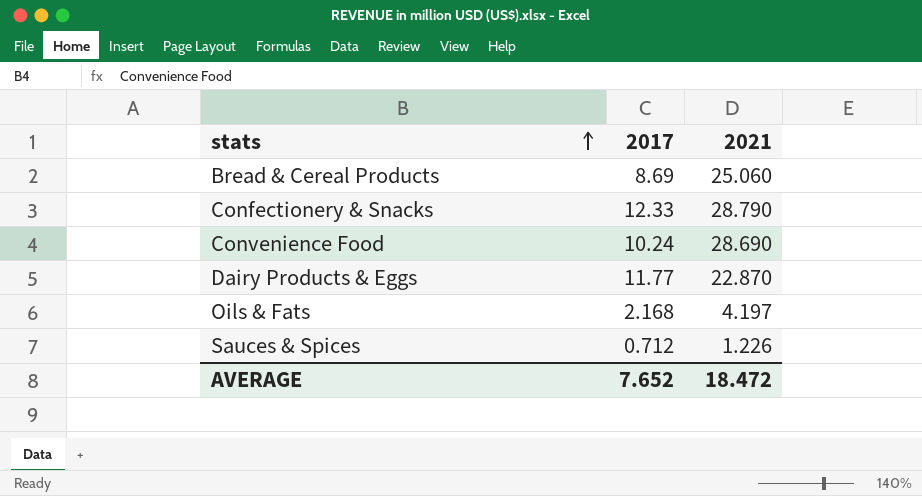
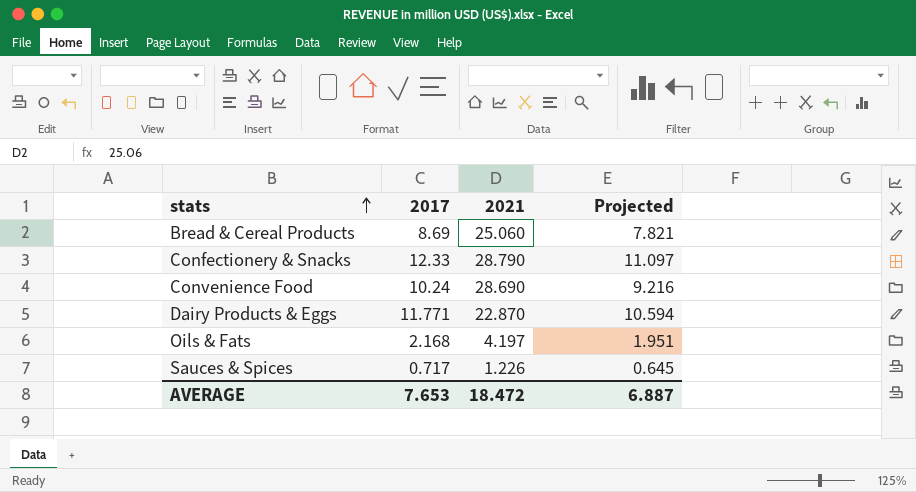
column Projected | formula: none -> [2017] * 0.9
Dairy Products & Eggs | 2017: 11.77 -> 11.771
Sauces & Spices | 2017: 0.712 -> 0.717
AVERAGE | 2017: 7.652 -> 7.653

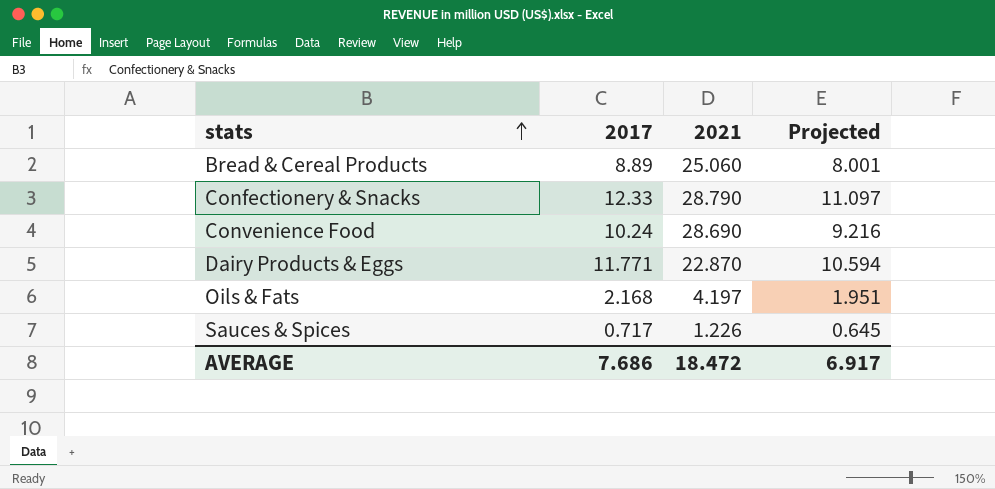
Bread & Cereal Products | 2017: 8.69 -> 8.89
Bread & Cereal Products | Projected: 7.821 -> 8.001
AVERAGE | 2017: 7.653 -> 7.686
AVERAGE | Projected: 6.887 -> 6.917

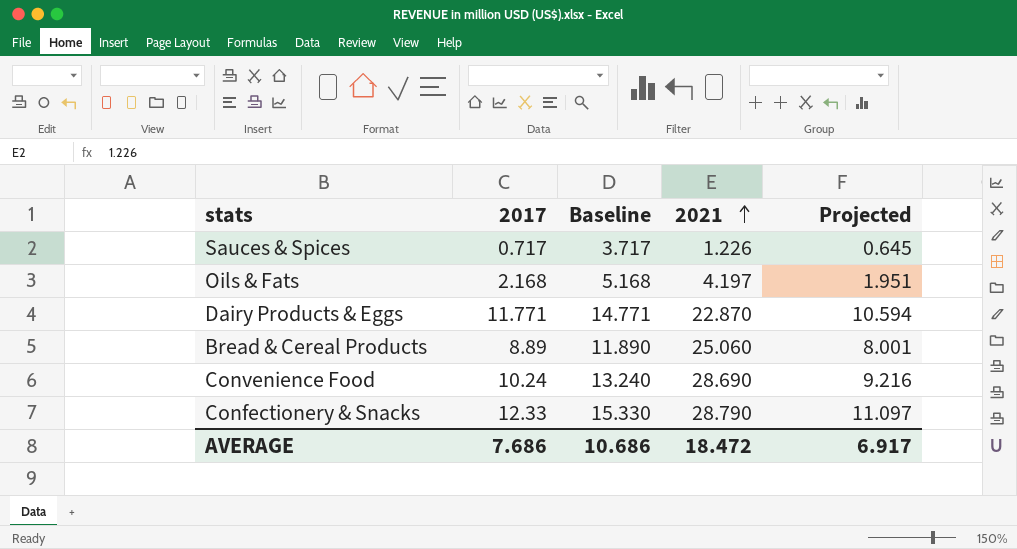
row order: stats ascending -> 2021 ascending
column Baseline | formula: none -> [2017] + 3

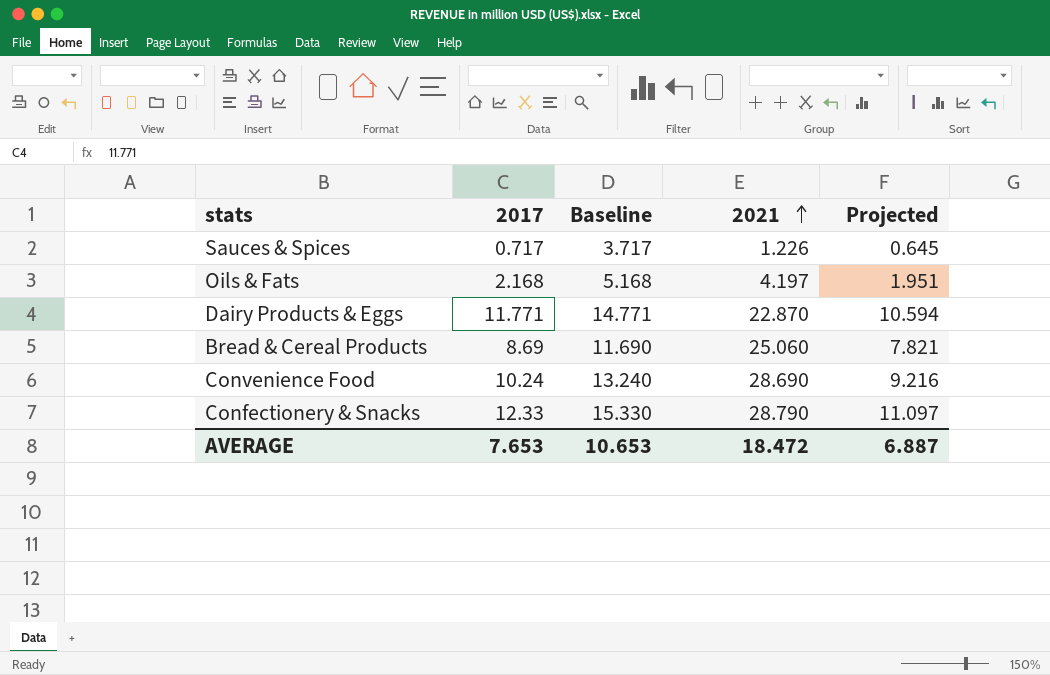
Bread & Cereal Products | 2017: 8.89 -> 8.69
Bread & Cereal Products | Baseline: 11.890 -> 11.690
Bread & Cereal Products | Projected: 8.001 -> 7.821
AVERAGE | 2017: 7.686 -> 7.653
AVERAGE | Baseline: 10.686 -> 10.653
AVERAGE | Projected: 6.917 -> 6.887

